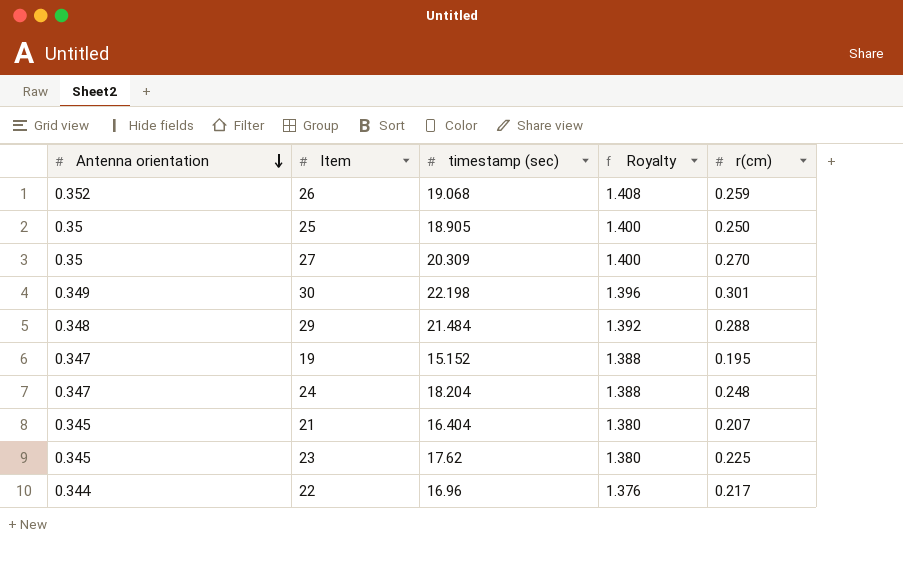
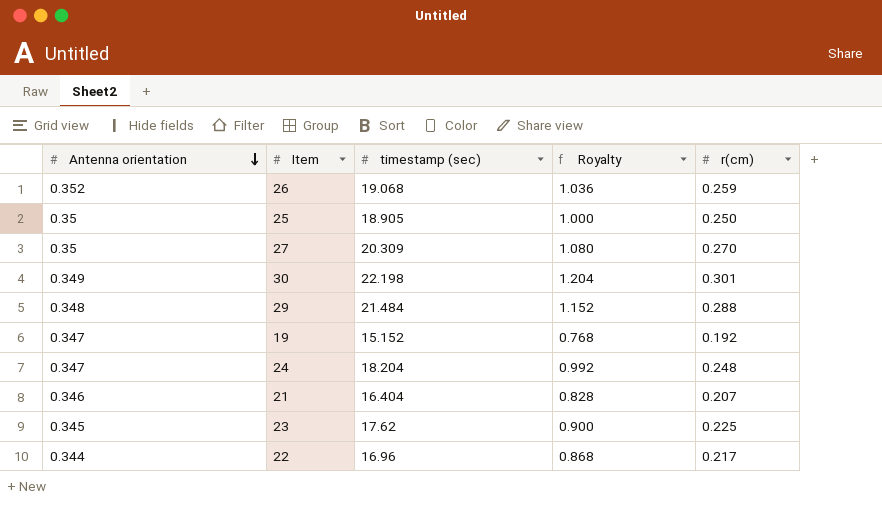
column Royalty | formula: [Antenna orientation] * 4 -> [r(cm)] * 4
19 | r(cm): 0.195 -> 0.192
21 | Antenna orientation: 0.345 -> 0.346

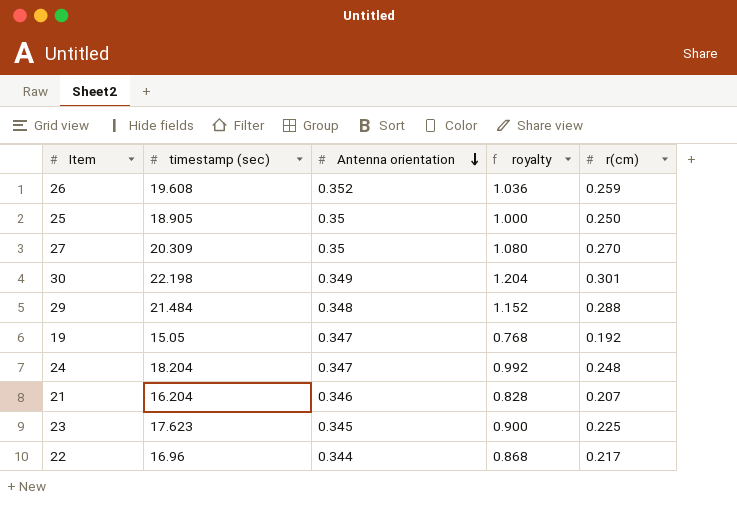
column Antenna orientation | position: 1 -> 3
column name: Royalty -> royalty
26 | timestamp (sec): 19.068 -> 19.608
19 | timestamp (sec): 15.152 -> 15.05
21 | timestamp (sec): 16.404 -> 16.204
23 | timestamp (sec): 17.62 -> 17.623

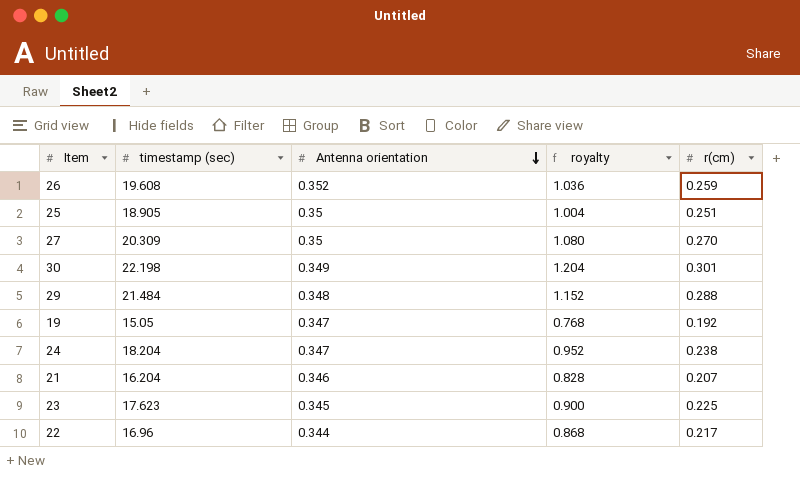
25 | royalty: 1.000 -> 1.004
25 | r(cm): 0.250 -> 0.251
24 | royalty: 0.992 -> 0.952
24 | r(cm): 0.248 -> 0.238

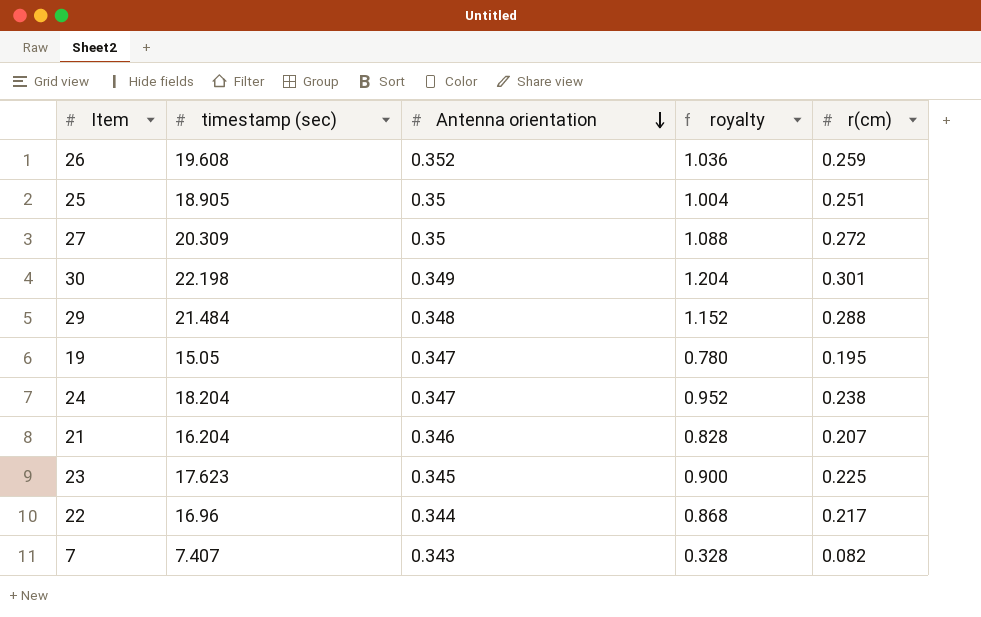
27 | royalty: 1.080 -> 1.088
27 | r(cm): 0.270 -> 0.272
19 | royalty: 0.768 -> 0.780
19 | r(cm): 0.192 -> 0.195
row 7: none -> 7.407 | 0.343 | 0.328 | 0.082

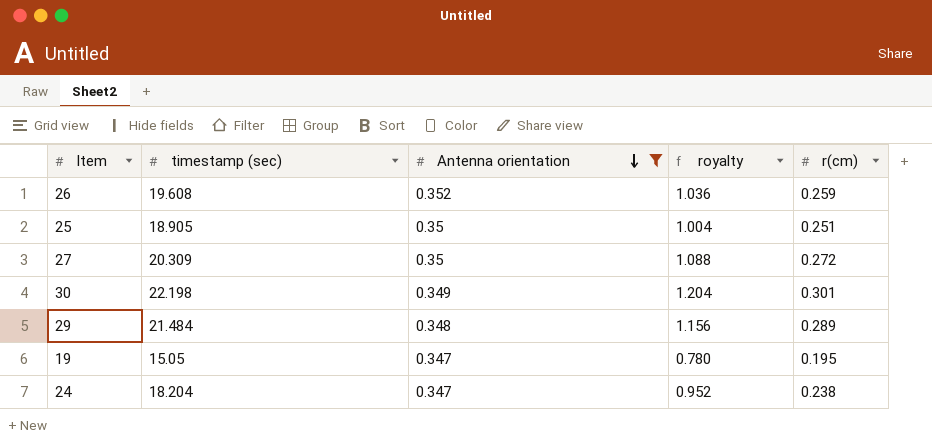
filter: none -> Antenna orientation >= 0.347
29 | royalty: 1.152 -> 1.156
29 | r(cm): 0.288 -> 0.289

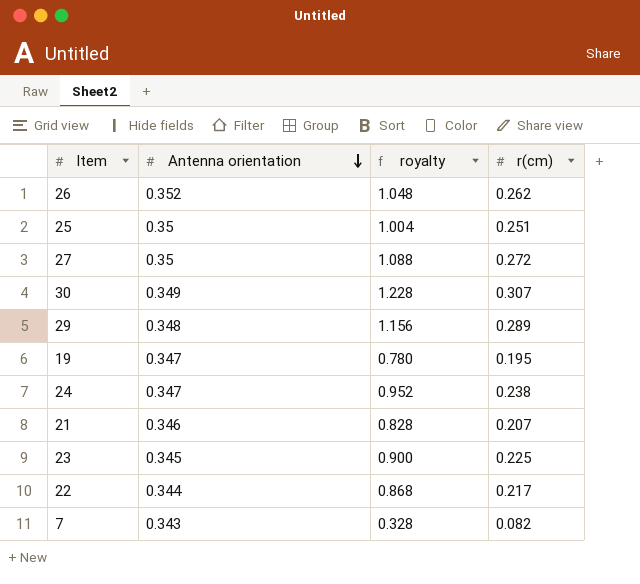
filter: Antenna orientation >= 0.347 -> none
column timestamp (sec) | position: 2 -> none
26 | royalty: 1.036 -> 1.048
26 | r(cm): 0.259 -> 0.262
30 | royalty: 1.204 -> 1.228
30 | r(cm): 0.301 -> 0.307

